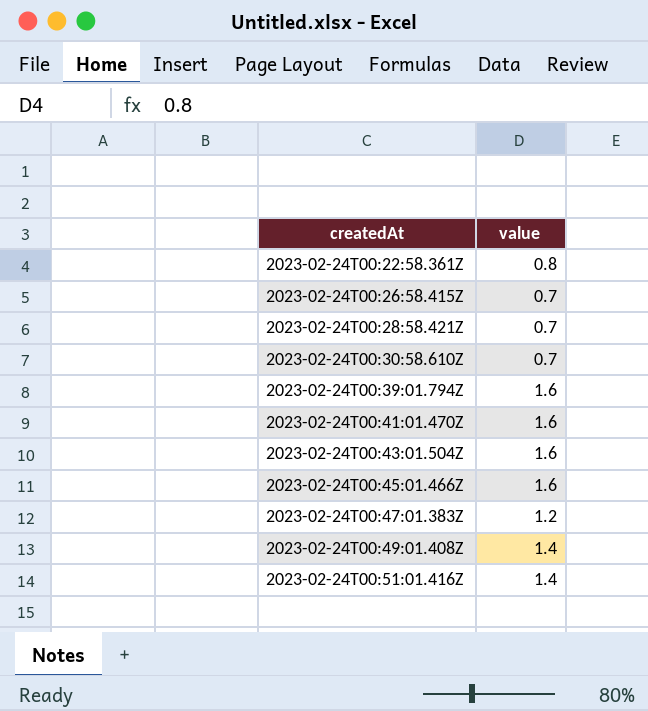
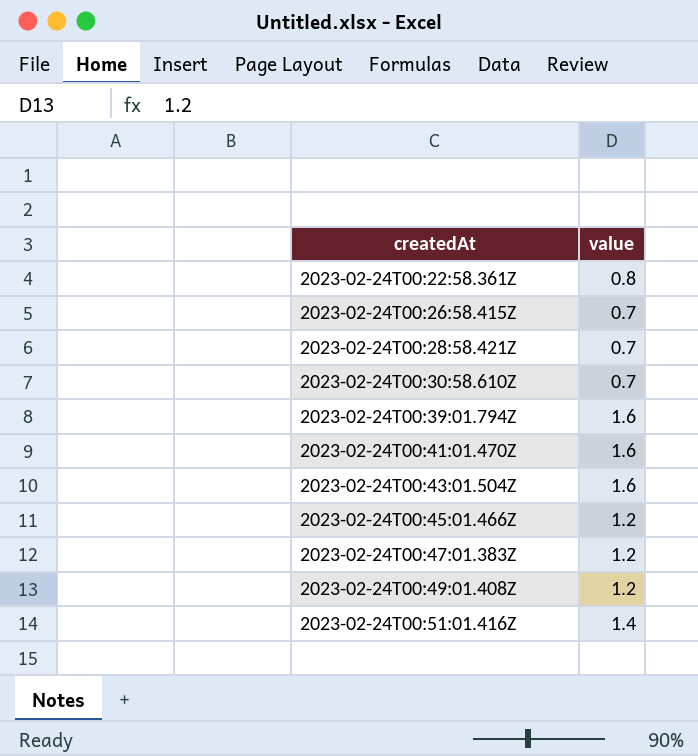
2023-02-24T00:45:01.466Z | value: 1.6 -> 1.2
2023-02-24T00:49:01.408Z | value: 1.4 -> 1.2

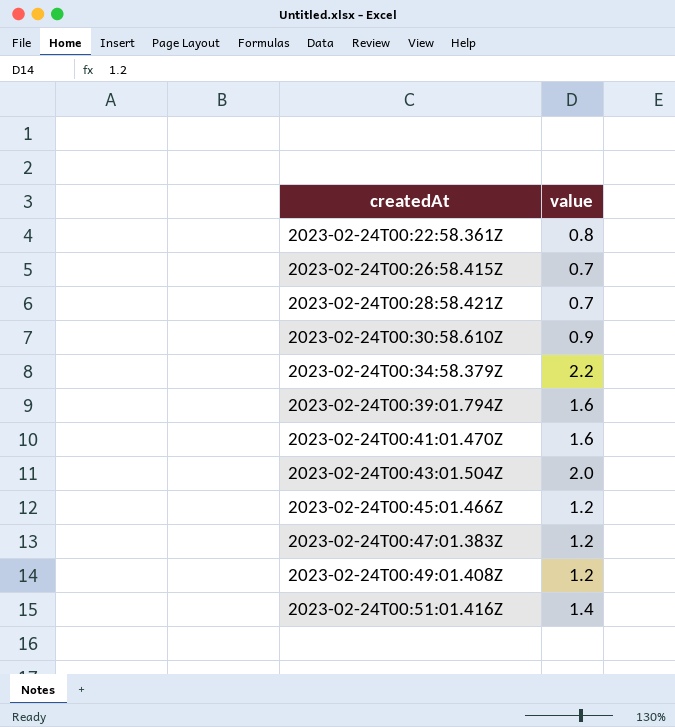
2023-02-24T00:30:58.610Z | value: 0.7 -> 0.9
row 2023-02-24T00:34:58.379Z: none -> 2.2
2023-02-24T00:43:01.504Z | value: 1.6 -> 2.0

